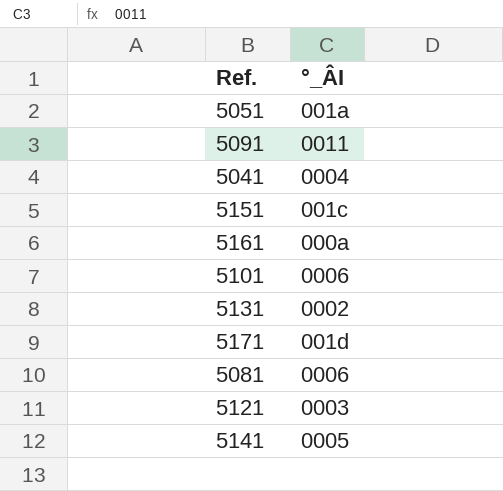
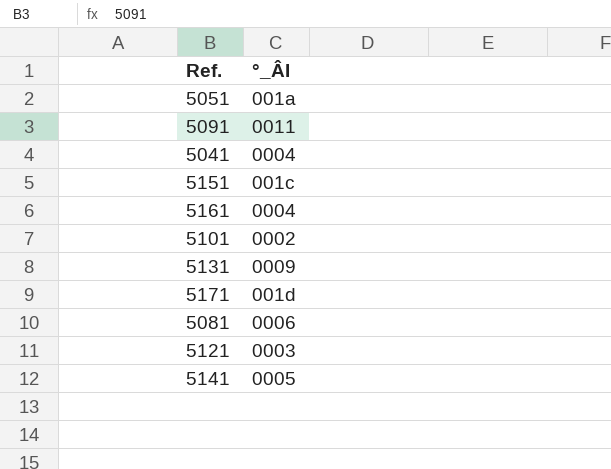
5161 | °_ÂI: 000a -> 0004
5101 | °_ÂI: 0006 -> 0002
5131 | °_ÂI: 0002 -> 0009

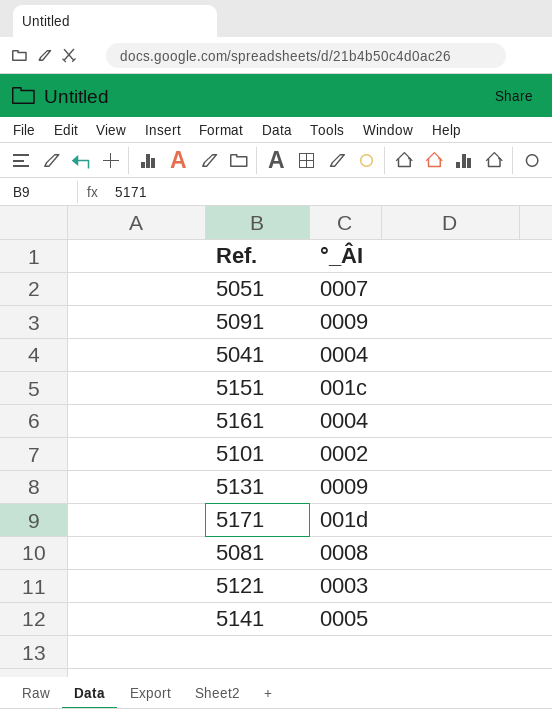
5051 | °_ÂI: 001a -> 0007
5091 | °_ÂI: 0011 -> 0009
5081 | °_ÂI: 0006 -> 0008

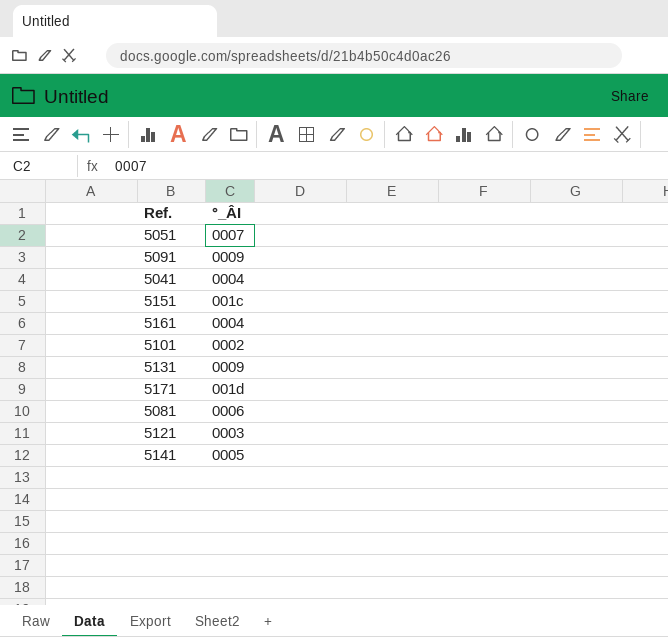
5081 | °_ÂI: 0008 -> 0006

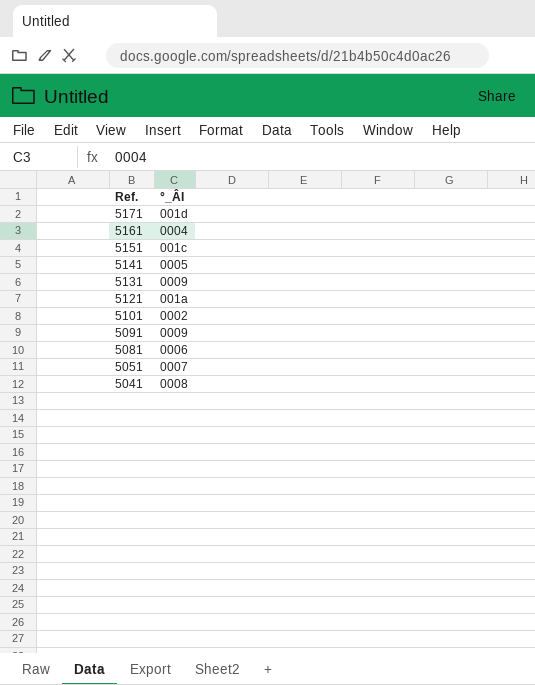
row order: none -> Ref. descending
5121 | °_ÂI: 0003 -> 001a
5041 | °_ÂI: 0004 -> 0008

